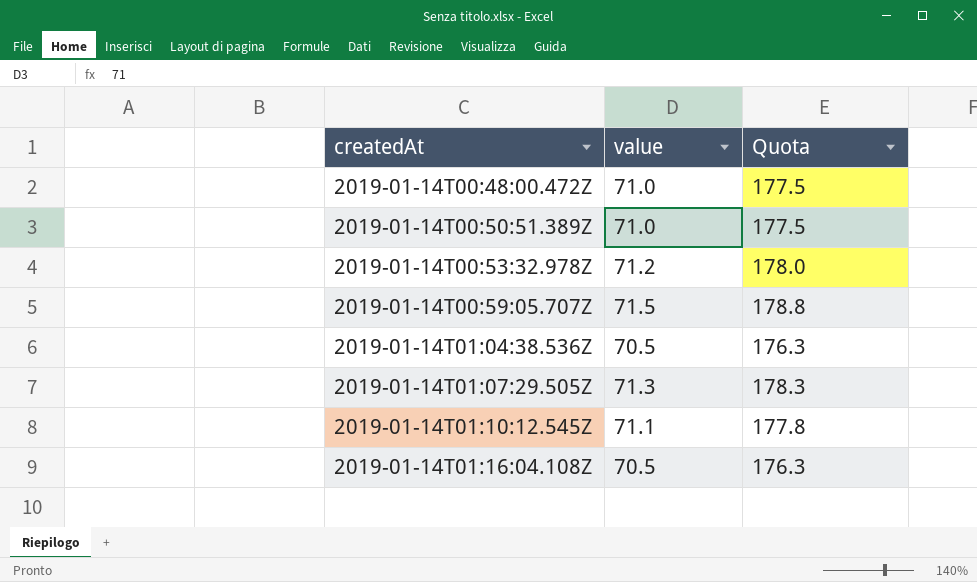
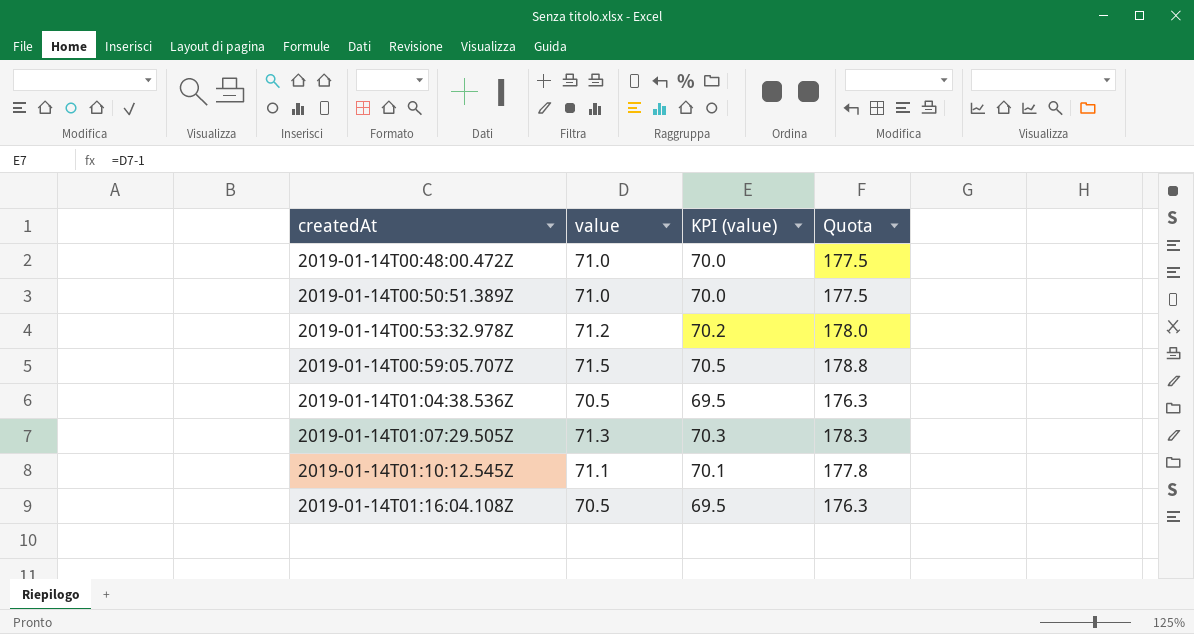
column KPI (value) | formula: none -> [value] - 1

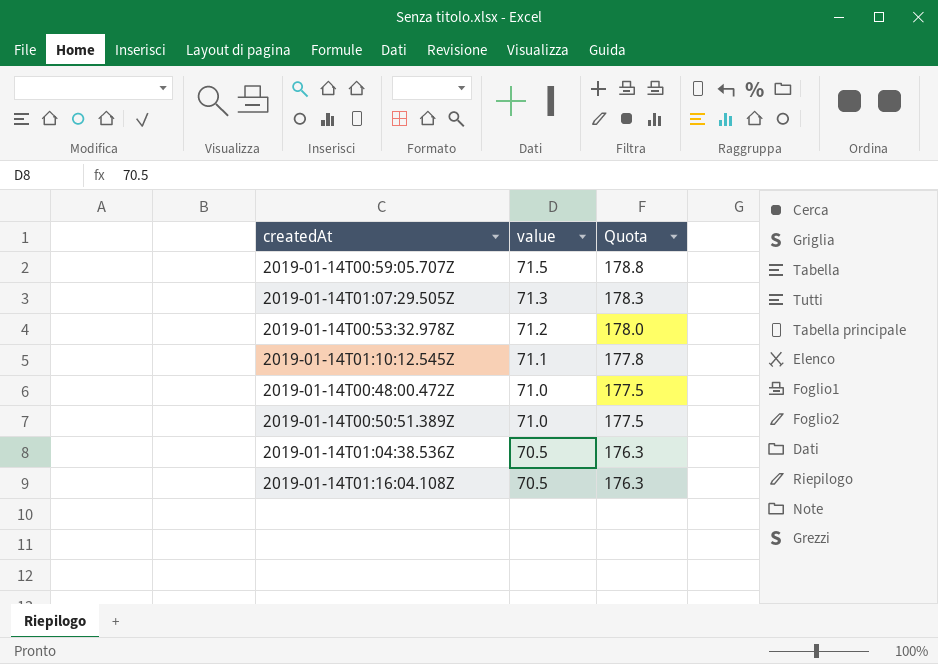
row order: createdAt ascending -> value descending
column KPI (value) | formula: [value] - 1 -> none

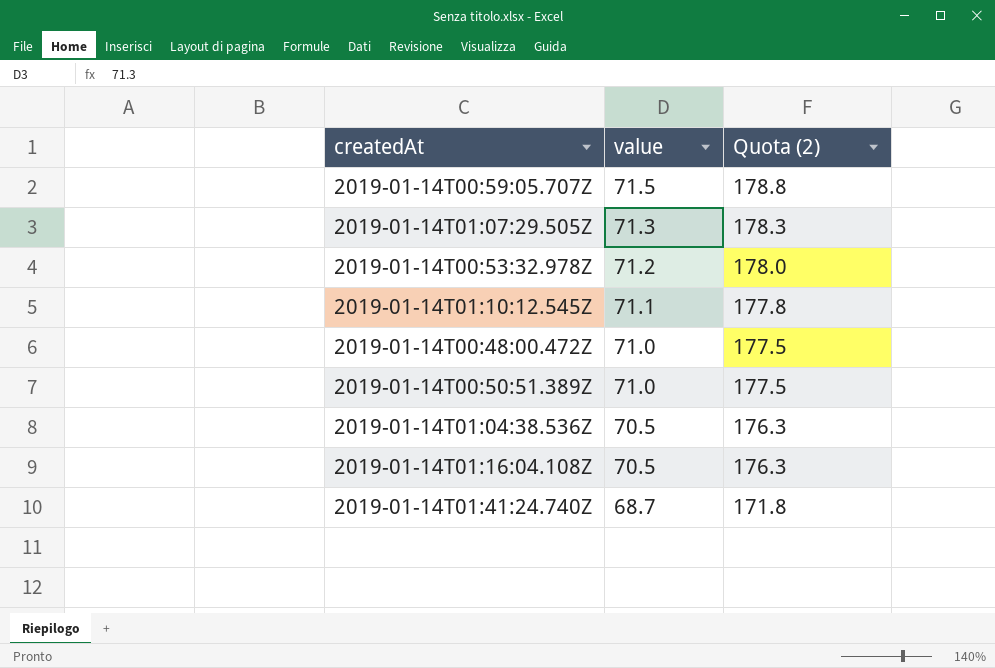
column name: Quota -> Quota (2)
row 2019-01-14T01:41:24.740Z: none -> 68.7 | 171.8

